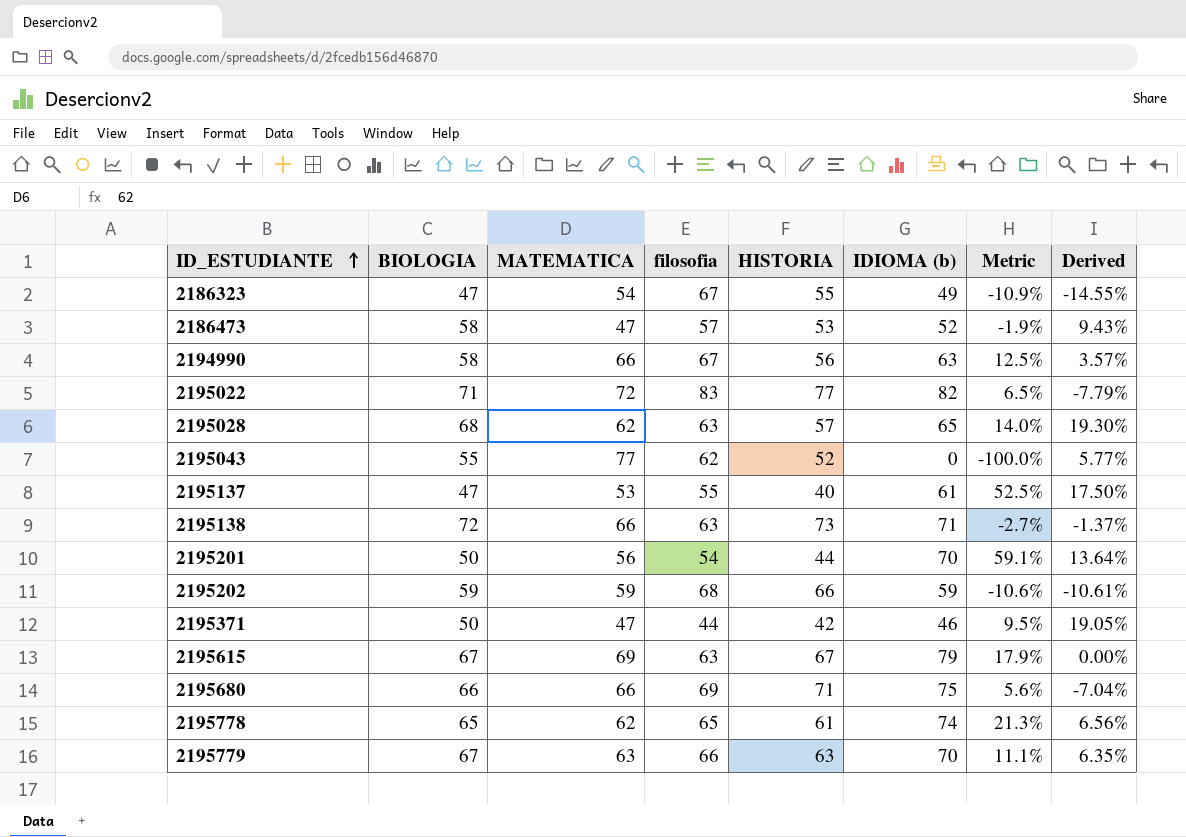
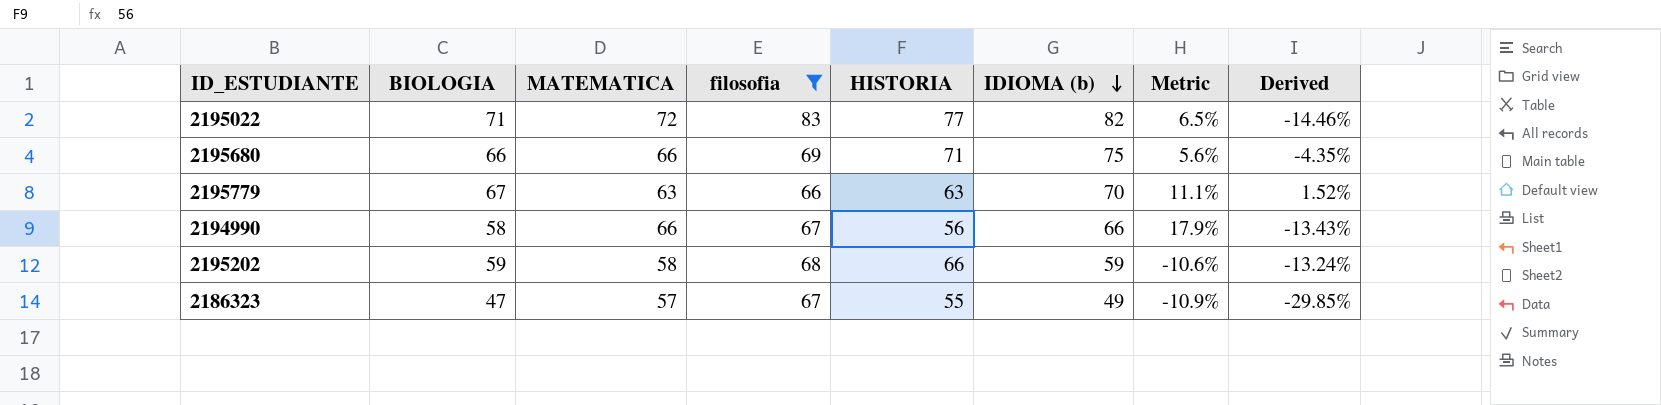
filter: none -> filosofia >= 66
row order: ID_ESTUDIANTE ascending -> IDIOMA (b) descending
column Derived | formula: ([BIOLOGIA] - [HISTORIA]) / [HISTORIA] -> ([BIOLOGIA] - [filosofia]) / [filosofia]
2194990 | IDIOMA (b): 63 -> 66
2194990 | Metric: 12.5% -> 17.9%
2195202 | MATEMATICA: 59 -> 58
2186323 | MATEMATICA: 54 -> 57

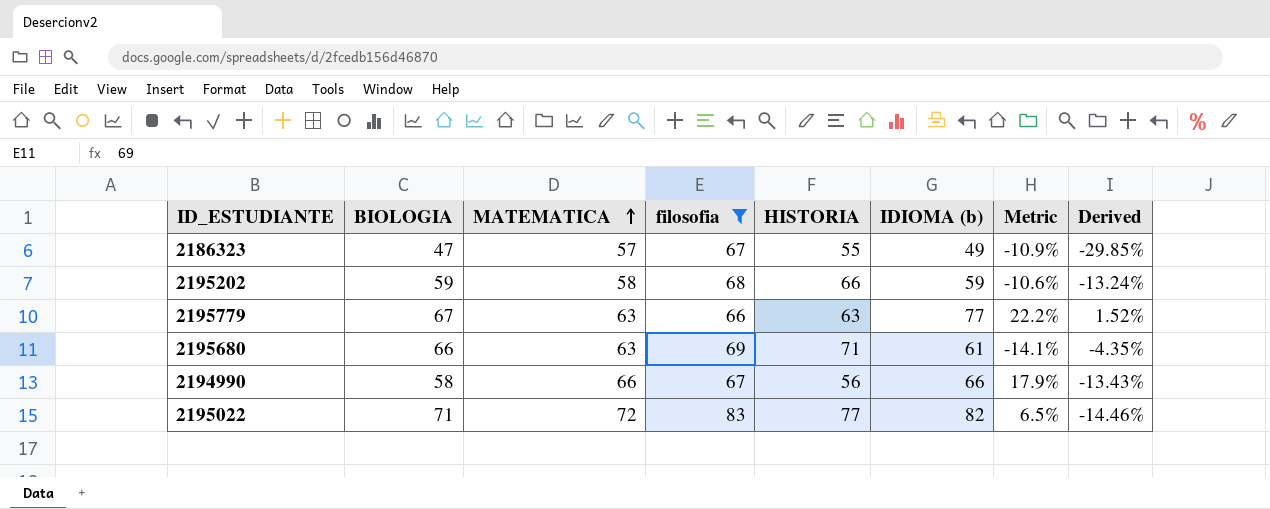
row order: IDIOMA (b) descending -> MATEMATICA ascending
2195779 | IDIOMA (b): 70 -> 77
2195779 | Metric: 11.1% -> 22.2%
2195680 | MATEMATICA: 66 -> 63
2195680 | IDIOMA (b): 75 -> 61
2195680 | Metric: 5.6% -> -14.1%

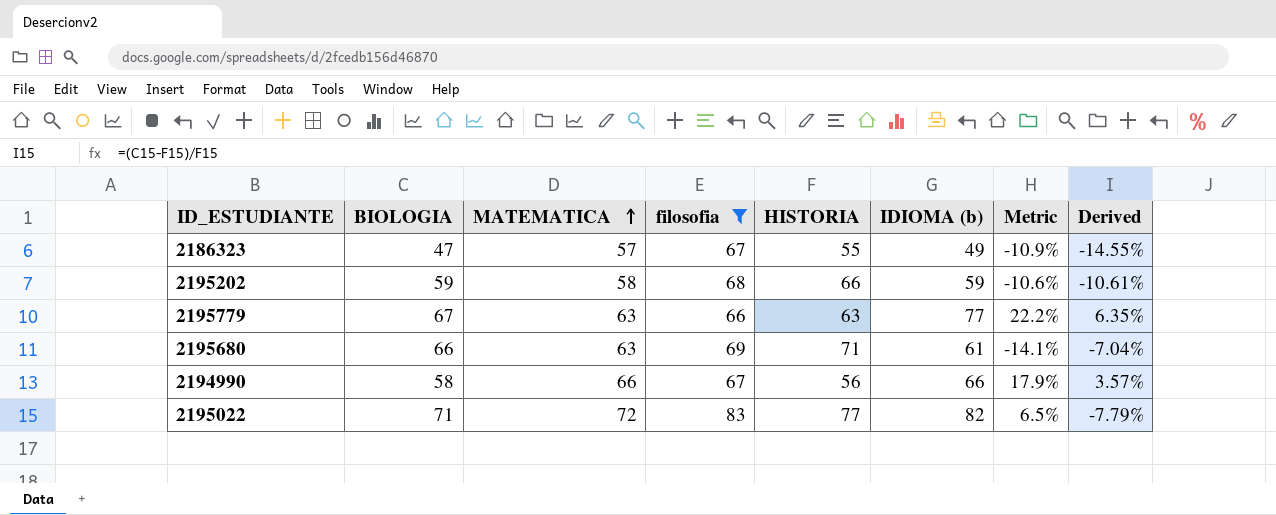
column Derived | formula: ([BIOLOGIA] - [filosofia]) / [filosofia] -> ([BIOLOGIA] - [HISTORIA]) / [HISTORIA]

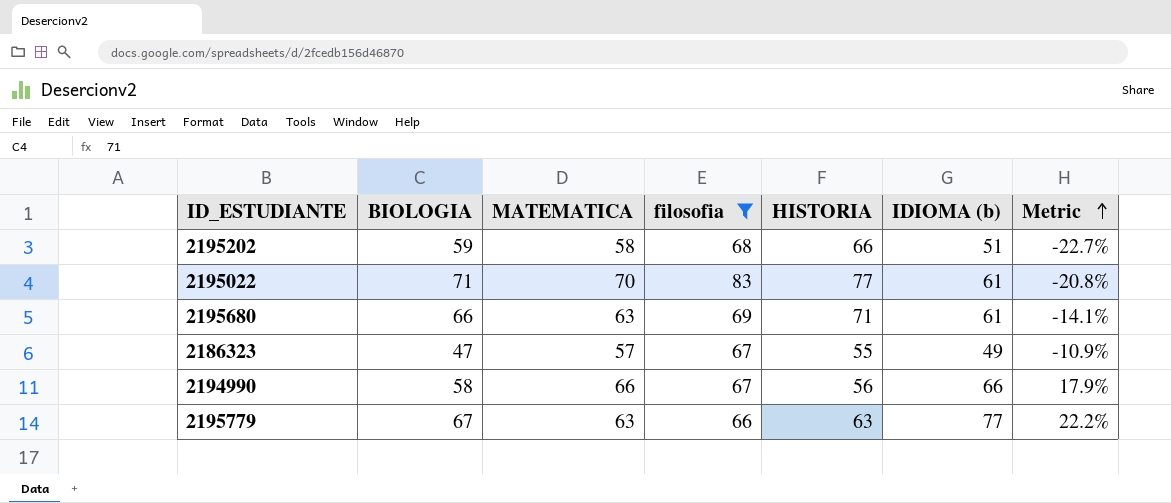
row order: MATEMATICA ascending -> Metric ascending
column Derived | formula: ([BIOLOGIA] - [HISTORIA]) / [HISTORIA] -> none
2195202 | IDIOMA (b): 59 -> 51
2195202 | Metric: -10.6% -> -22.7%
2195022 | MATEMATICA: 72 -> 70
2195022 | IDIOMA (b): 82 -> 61
2195022 | Metric: 6.5% -> -20.8%

